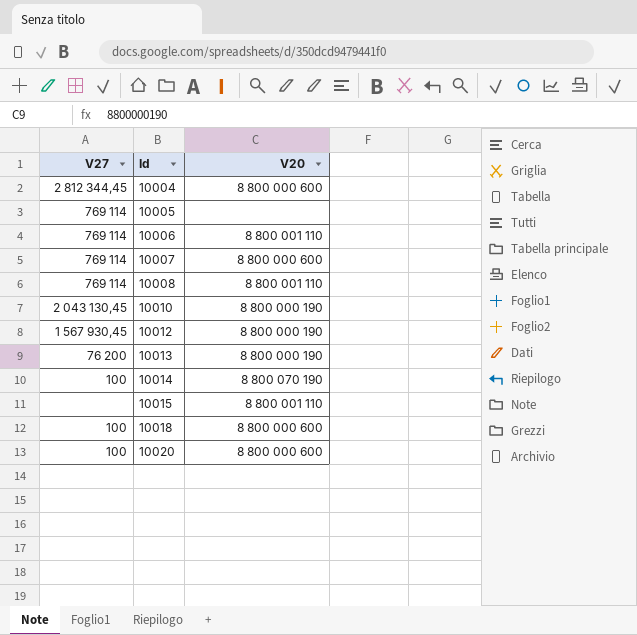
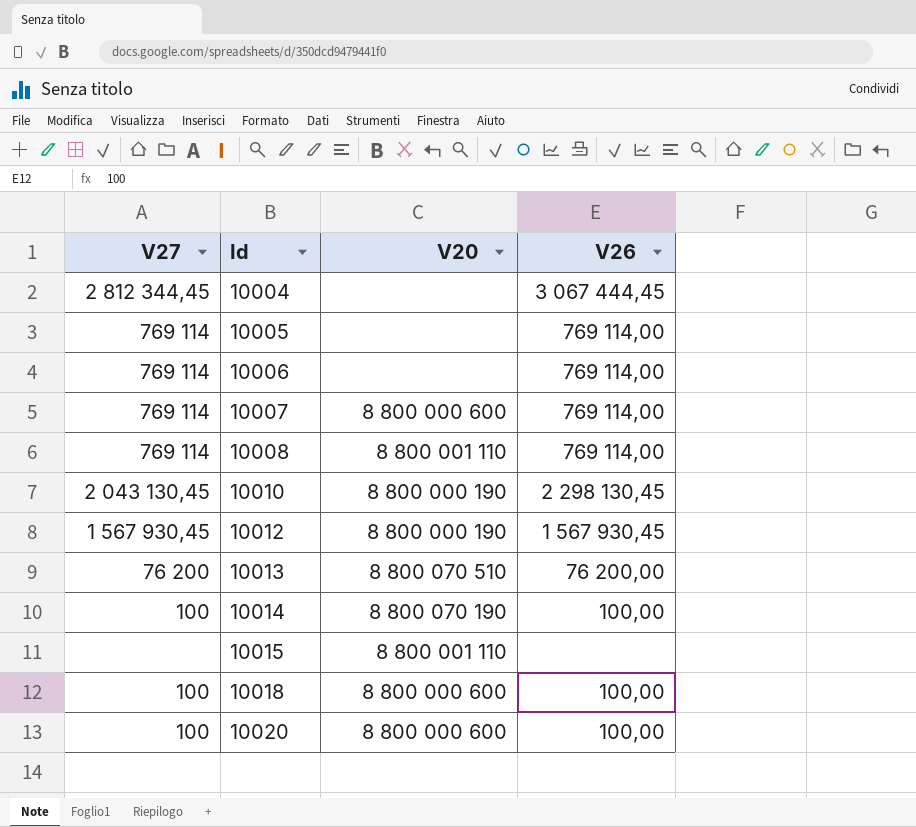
column V26 | position: none -> 4
10004 | V20: 8 800 000 600 -> none
10006 | V20: 8 800 001 110 -> none
10013 | V20: 8 800 000 190 -> 8 800 070 510

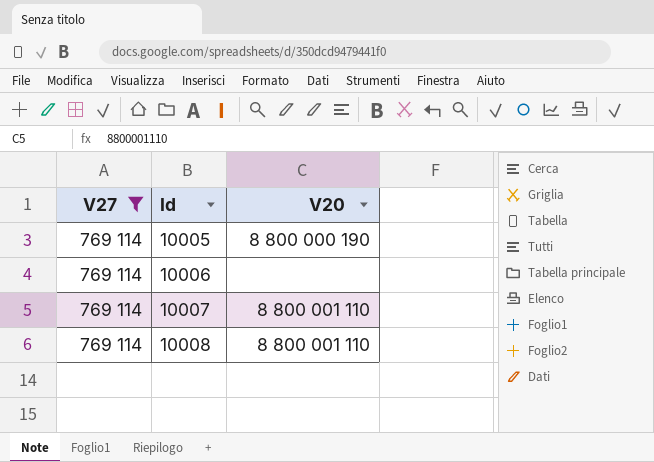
filter: none -> V27 = 769 114
column V26 | position: 4 -> none
10005 | V20: none -> 8 800 000 190
10007 | V20: 8 800 000 600 -> 8 800 001 110

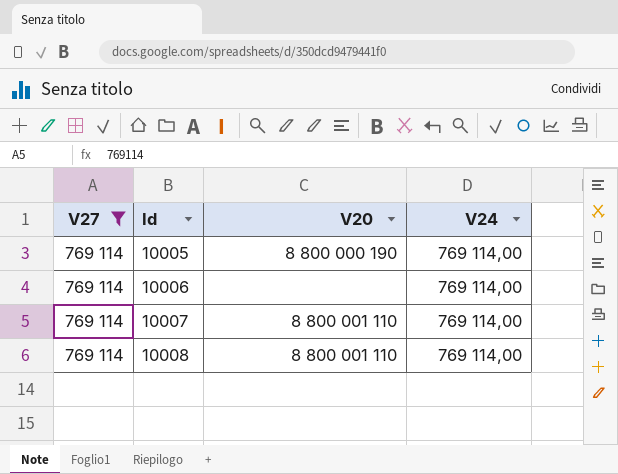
column V24 | position: none -> 4

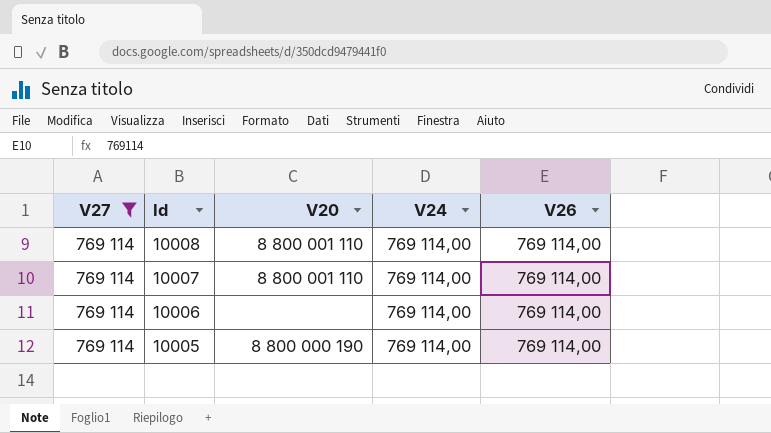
row order: Id ascending -> Id descending
column V26 | position: none -> 5

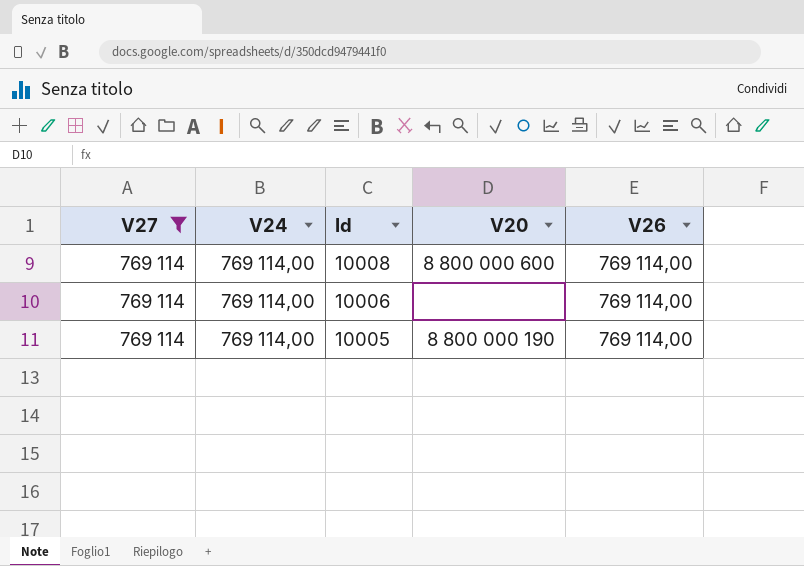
column V24 | position: 4 -> 2
row 10007: 769 114 | 8 800 001 110 | 769 114,00 | 769 114,00 -> none
10008 | V20: 8 800 001 110 -> 8 800 000 600

